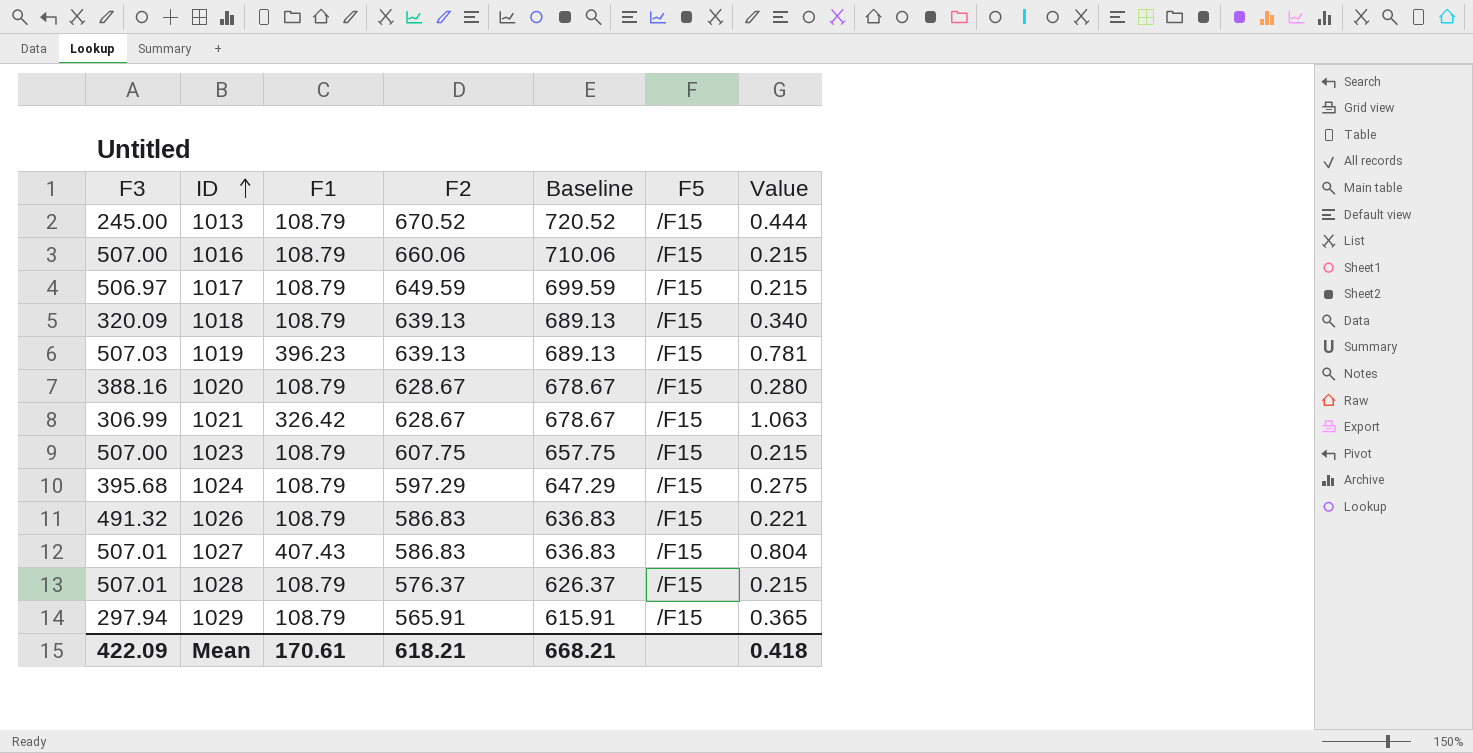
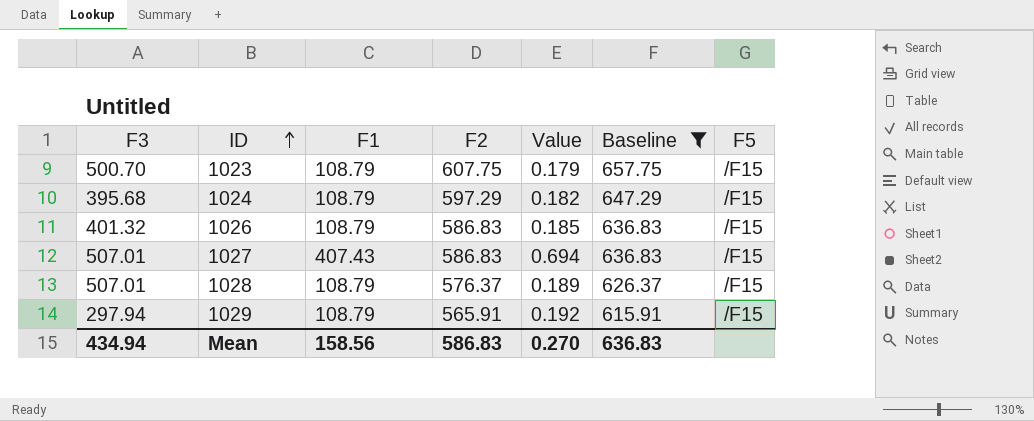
filter: none -> Baseline <= 657.75
column Value | formula: [F1] / [F3] -> [F1] / [F2]
column Value | position: 7 -> 5
1023 | F3: 507.00 -> 500.70
1026 | F3: 491.32 -> 401.32
Mean | F3: 422.09 -> 434.94
Mean | F1: 170.61 -> 158.56
Mean | F2: 618.21 -> 586.83
Mean | Value: 0.418 -> 0.270
Mean | Baseline: 668.21 -> 636.83

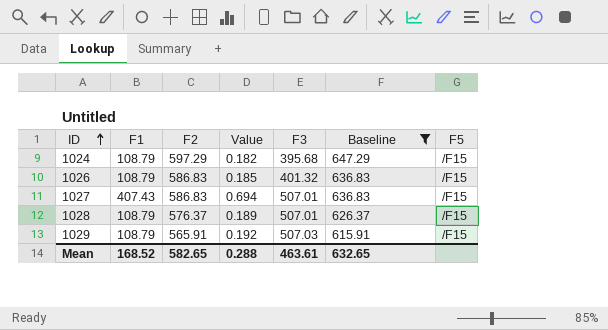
column F3 | position: 1 -> 5
row 1023: 500.70 | 108.79 | 607.75 | 0.179 | 657.75 | /F15 -> none
1029 | F3: 297.94 -> 507.03
Mean | F1: 158.56 -> 168.52
Mean | F2: 586.83 -> 582.65
Mean | Value: 0.270 -> 0.288
Mean | F3: 434.94 -> 463.61
Mean | Baseline: 636.83 -> 632.65

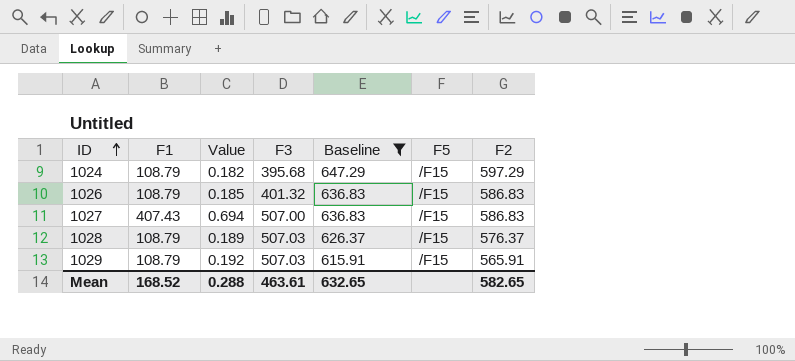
column F2 | position: 3 -> 7
1027 | F3: 507.01 -> 507.00
1028 | F3: 507.01 -> 507.03

